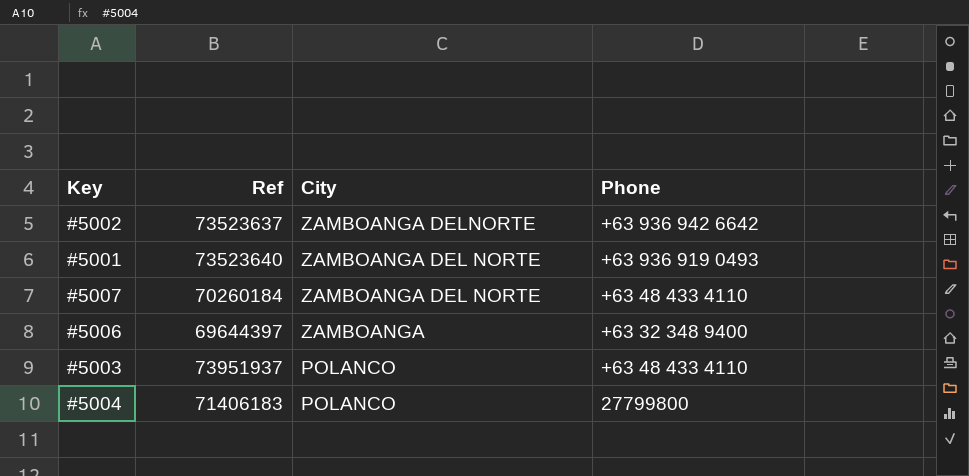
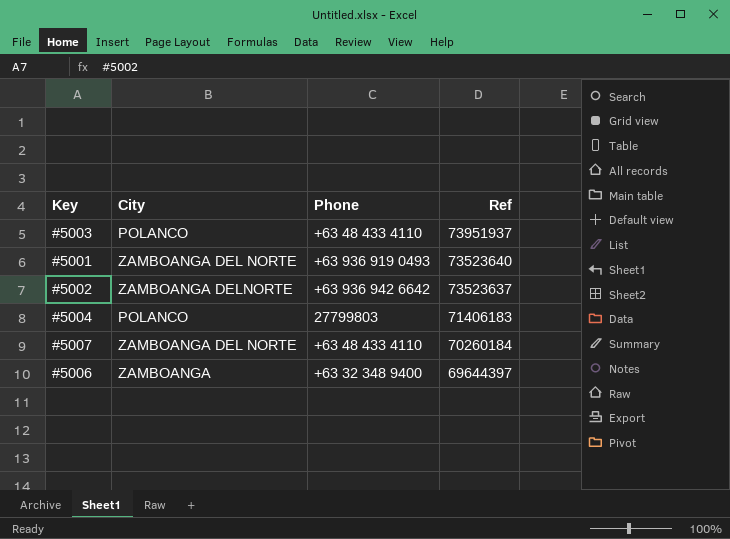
row order: City descending -> Ref descending
column Ref | position: 2 -> 4
#5004 | Phone: 27799800 -> 27799803

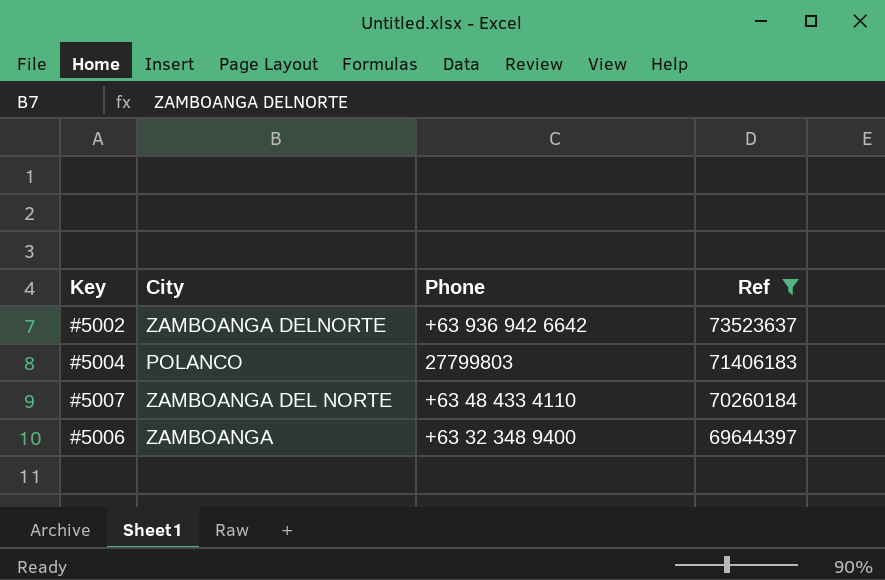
filter: none -> Ref <= 73523637

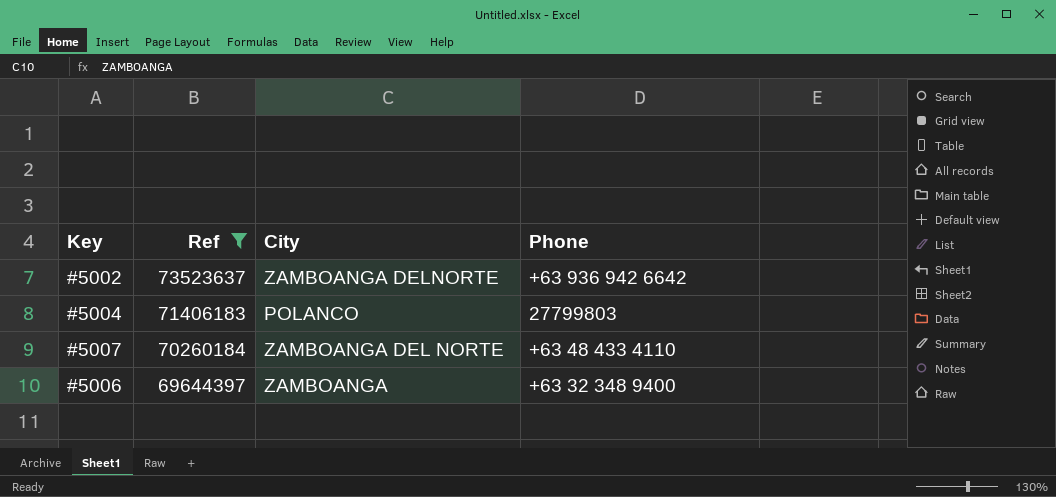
column Ref | position: 4 -> 2

